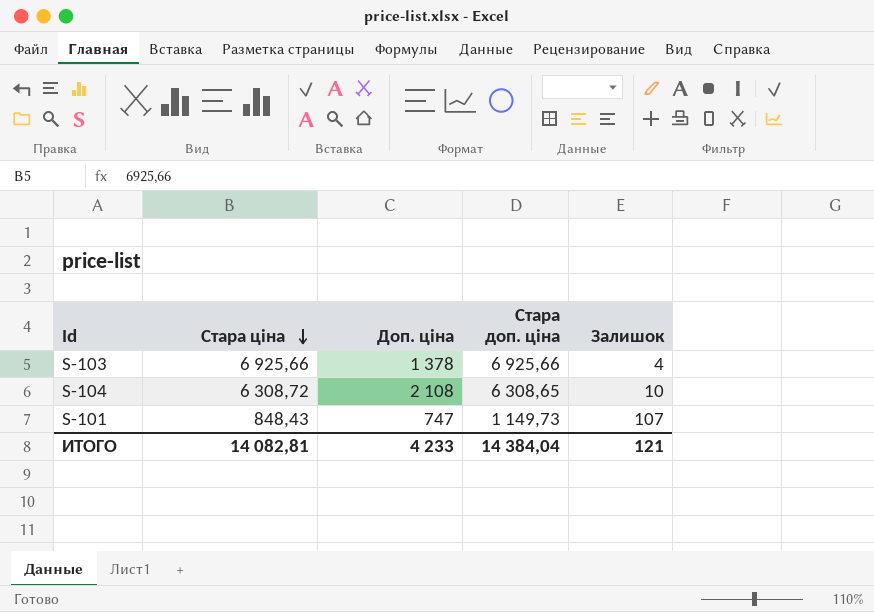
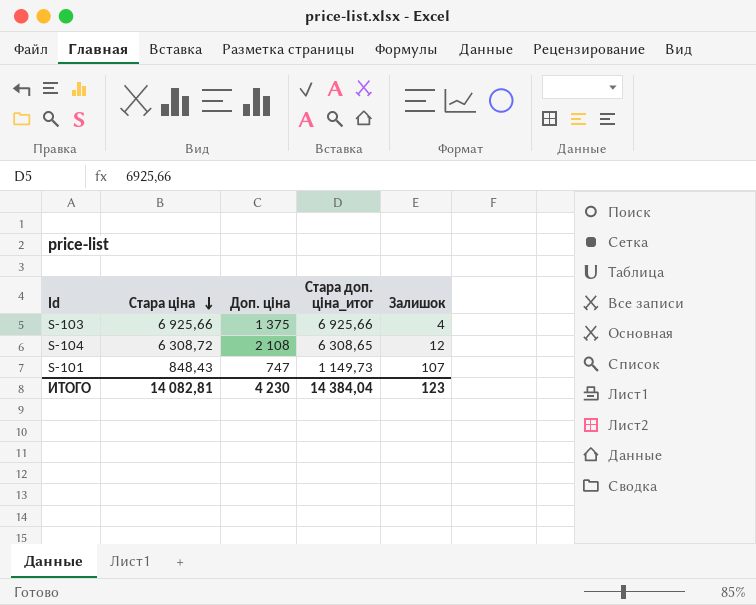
column name: Стара доп. ціна -> Стара доп. ціна_итог
S-103 | Доп. ціна: 1 378 -> 1 375
S-104 | Залишок: 10 -> 12
ИТОГО | Доп. ціна: 4 233 -> 4 230
ИТОГО | Залишок: 121 -> 123

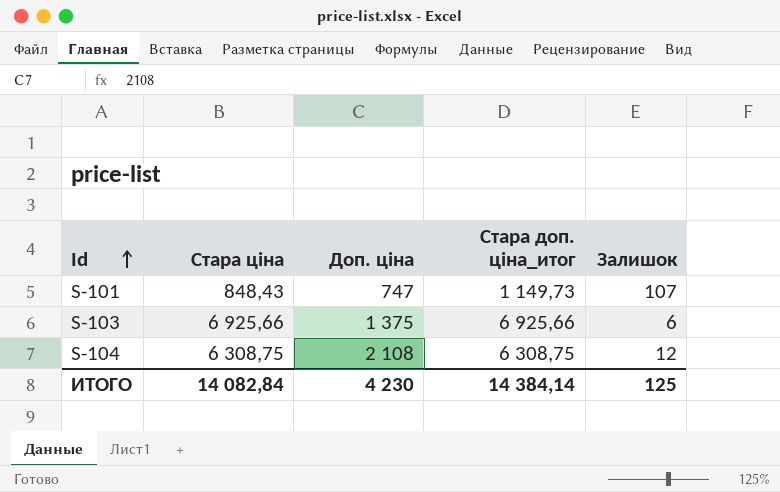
row order: Стара ціна descending -> Id ascending
S-103 | Залишок: 4 -> 6
S-104 | Стара ціна: 6 308,72 -> 6 308,75
S-104 | Стара доп. ціна_итог: 6 308,65 -> 6 308,75
ИТОГО | Стара ціна: 14 082,81 -> 14 082,84
ИТОГО | Стара доп. ціна_итог: 14 384,04 -> 14 384,14
ИТОГО | Залишок: 123 -> 125

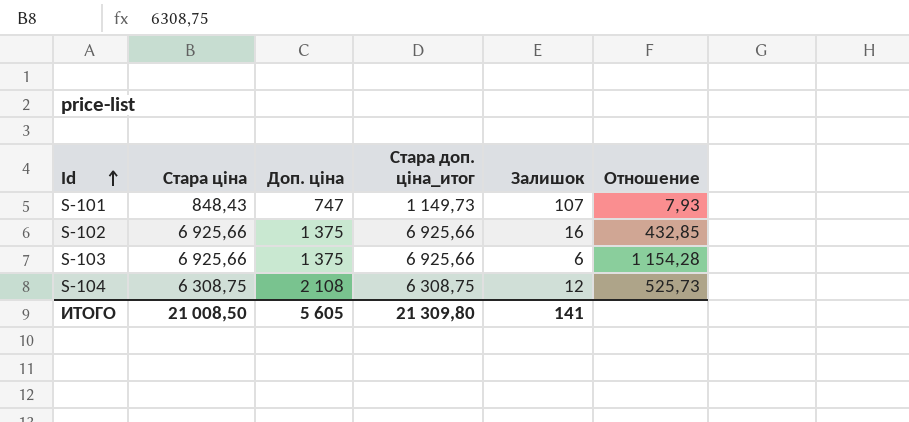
column Отношение | formula: none -> [Стара ціна] / [Залишок]
row S-102: none -> 6 925,66 | 1 375 | 6 925,66 | 16 | 432,85
ИТОГО | Стара ціна: 14 082,84 -> 21 008,50
ИТОГО | Доп. ціна: 4 230 -> 5 605
ИТОГО | Стара доп. ціна_итог: 14 384,14 -> 21 309,80
ИТОГО | Залишок: 125 -> 141

